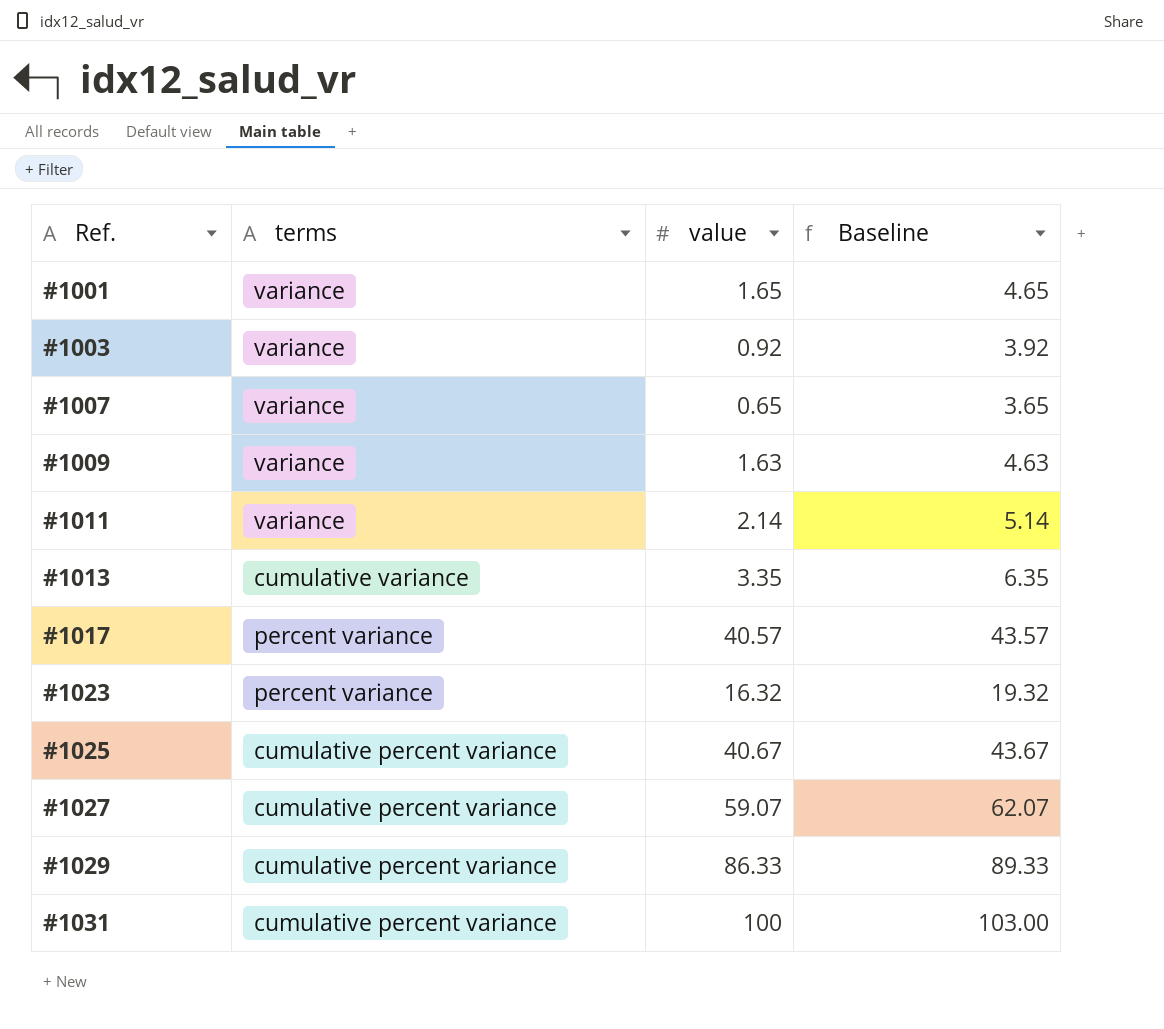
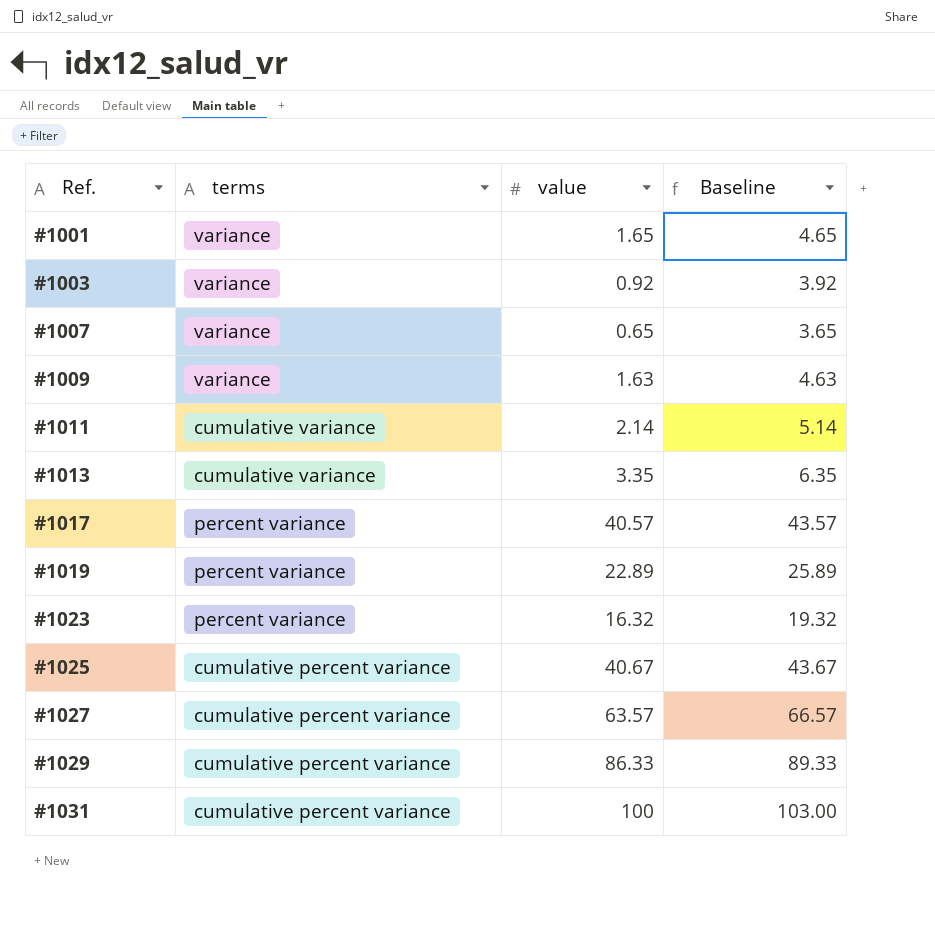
#1011 | terms: variance -> cumulative variance
row #1019: none -> percent variance | 22.89 | 25.89
#1027 | value: 59.07 -> 63.57
#1027 | Baseline: 62.07 -> 66.57

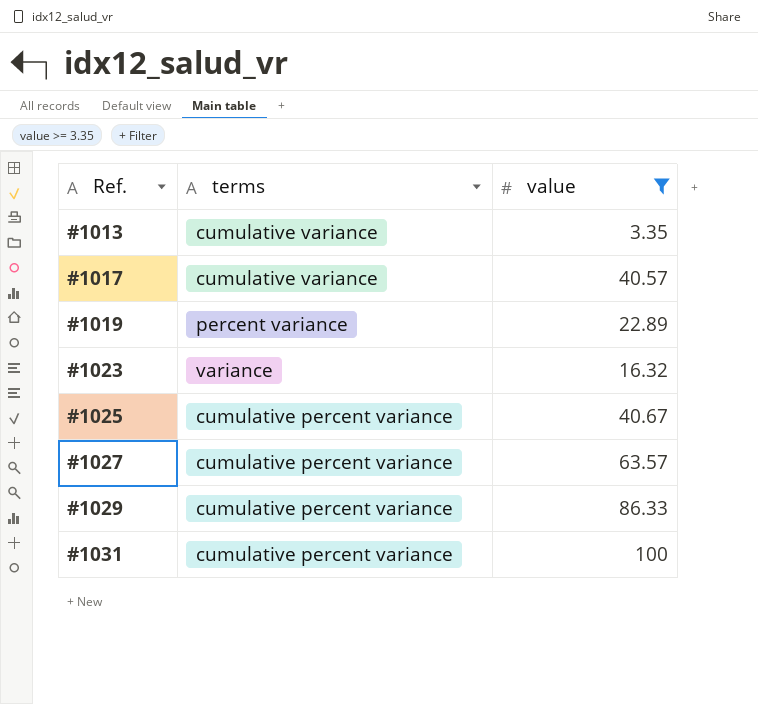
filter: none -> value >= 3.35
column Baseline | formula: [value] + 3 -> none
#1017 | terms: percent variance -> cumulative variance
#1023 | terms: percent variance -> variance

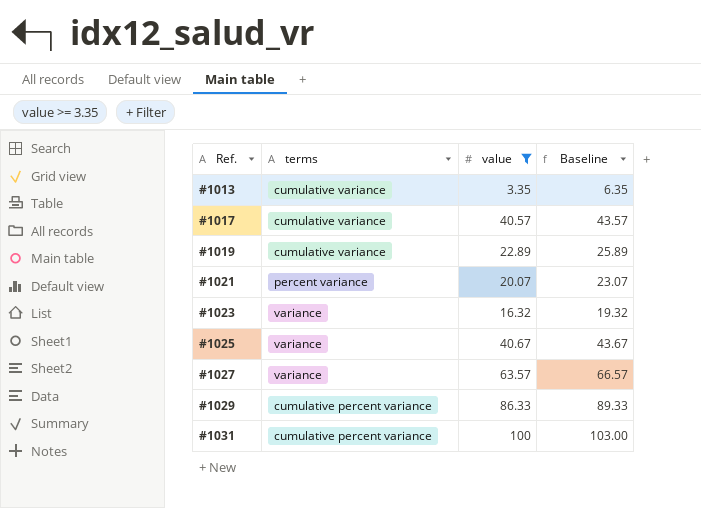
column Baseline | formula: none -> [value] + 3
#1019 | terms: percent variance -> cumulative variance
row #1021: none -> percent variance | 20.07 | 23.07
#1025 | terms: cumulative percent variance -> variance
#1027 | terms: cumulative percent variance -> variance

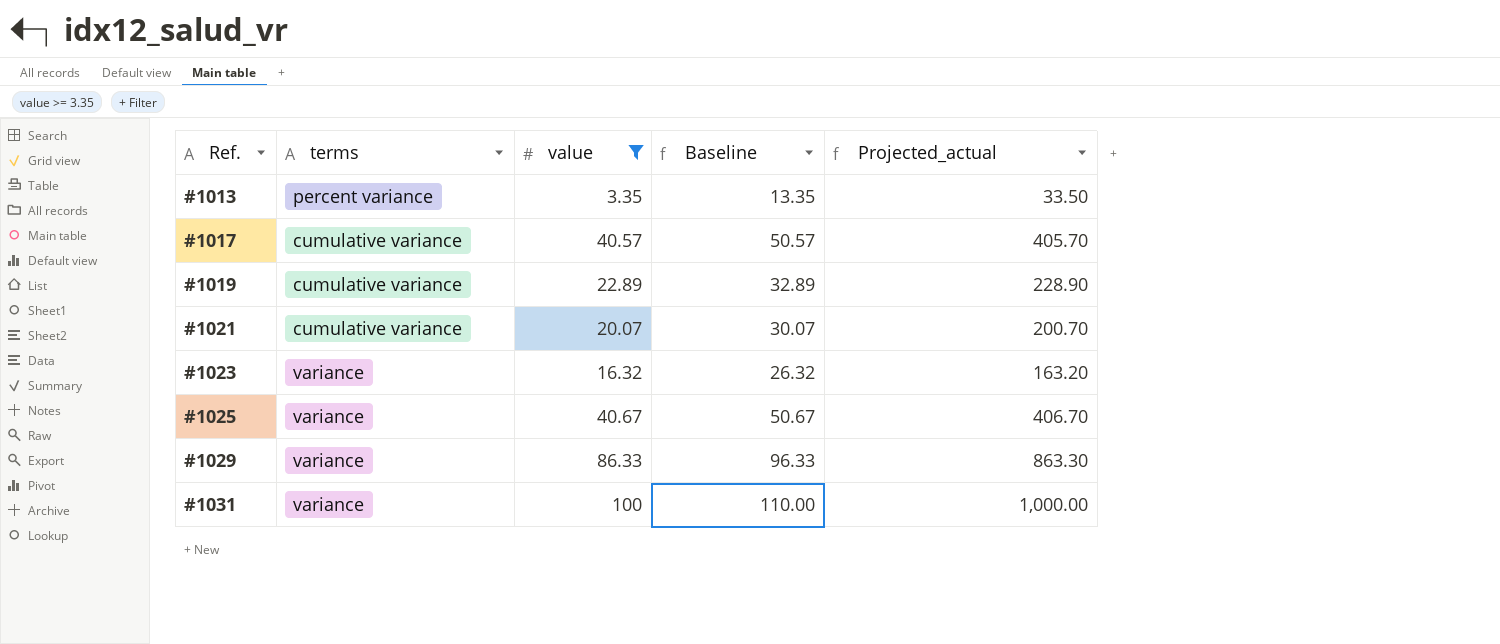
column Baseline | formula: [value] + 3 -> [value] + 10
column Projected_actual | formula: none -> [value] * 10
row #1027: variance | 63.57 | 66.57 -> none
#1013 | terms: cumulative variance -> percent variance
#1021 | terms: percent variance -> cumulative variance
#1029 | terms: cumulative percent variance -> variance
#1031 | terms: cumulative percent variance -> variance

